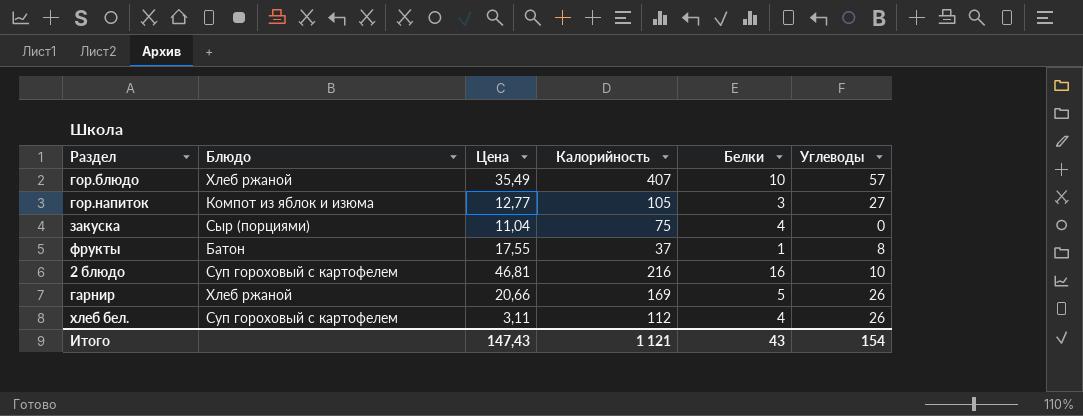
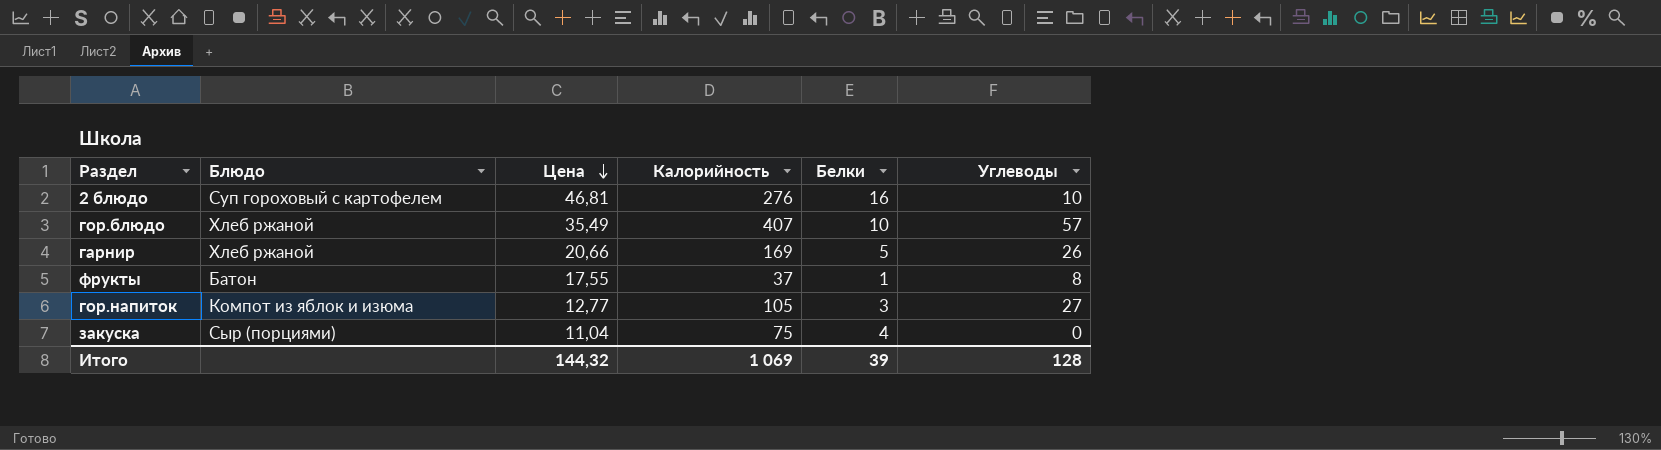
row order: none -> Цена descending
row хлеб бел.: Суп гороховый с картофелем | 3,11 | 112 | 4 | 26 -> none
2 блюдо | Калорийность: 216 -> 276
Итого | Цена: 147,43 -> 144,32
Итого | Калорийность: 1 121 -> 1 069
Итого | Белки: 43 -> 39
Итого | Углеводы: 154 -> 128

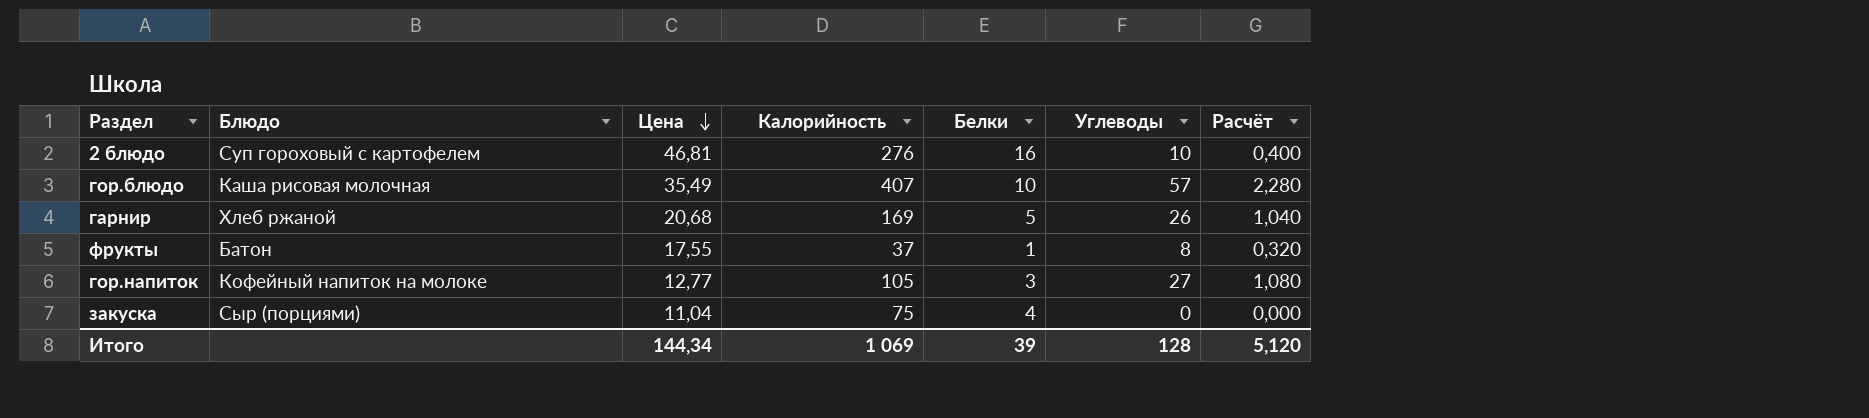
column Расчёт | formula: none -> [Углеводы] * 0,04
гор.блюдо | Блюдо: Хлеб ржаной -> Каша рисовая молочная
гарнир | Цена: 20,66 -> 20,68
гор.напиток | Блюдо: Компот из яблок и изюма -> Кофейный напиток на молоке
Итого | Цена: 144,32 -> 144,34

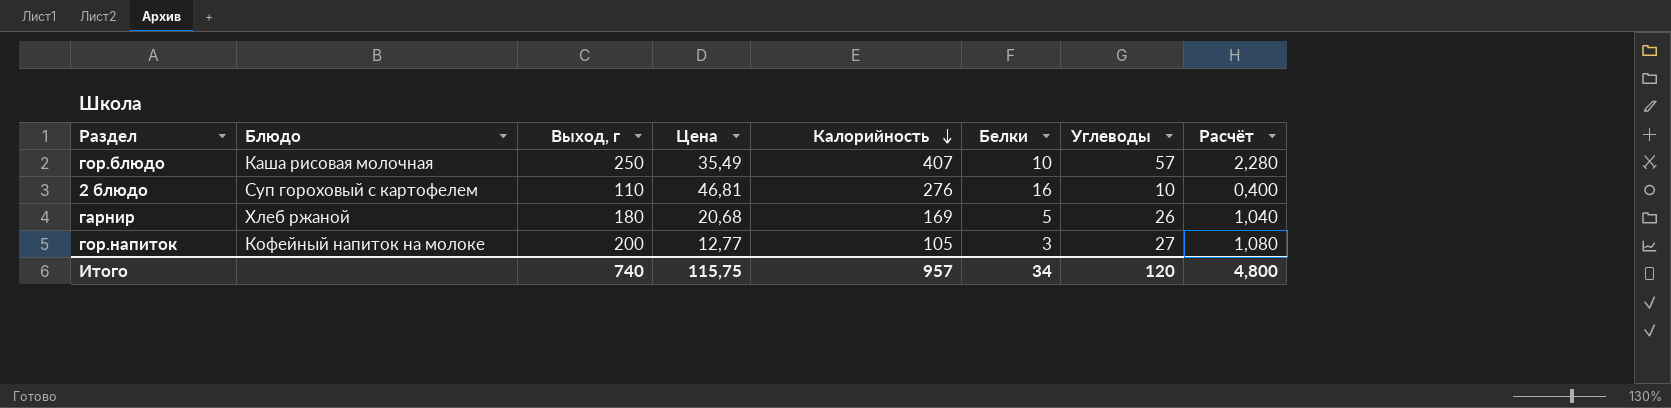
row order: Цена descending -> Калорийность descending
column Выход, г | position: none -> 3
row фрукты: Батон | 17,55 | 37 | 1 | 8 | 0,320 -> none
row закуска: Сыр (порциями) | 11,04 | 75 | 4 | 0 | 0,000 -> none
Итого | Цена: 144,34 -> 115,75
Итого | Калорийность: 1 069 -> 957
Итого | Белки: 39 -> 34
Итого | Углеводы: 128 -> 120
Итого | Расчёт: 5,120 -> 4,800

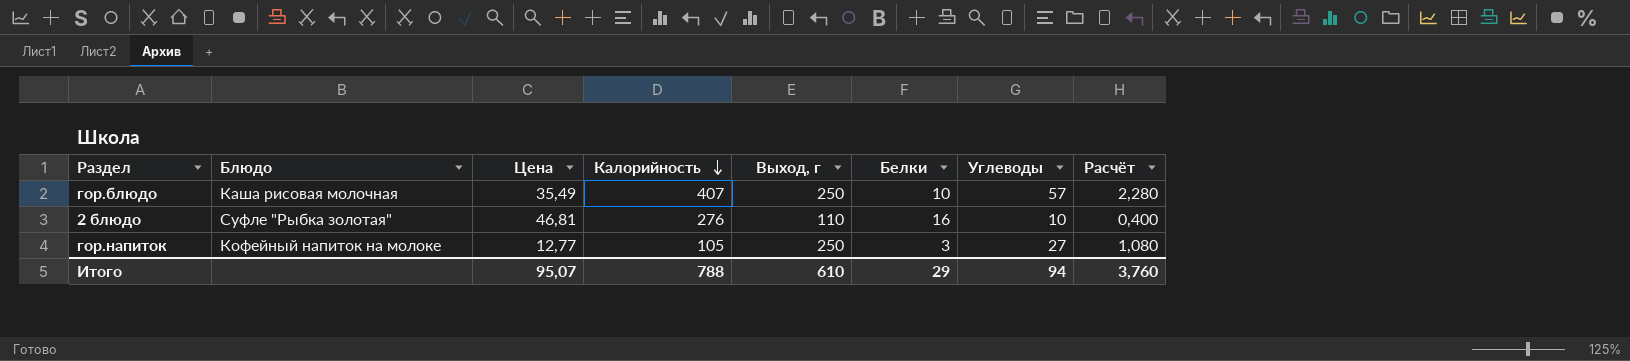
column Выход, г | position: 3 -> 5
row гарнир: Хлеб ржаной | 180 | 20,68 | 169 | 5 | 26 | 1,040 -> none
2 блюдо | Блюдо: Суп гороховый с картофелем -> Суфле "Рыбка золотая"
гор.напиток | Выход, г: 200 -> 250
Итого | Цена: 115,75 -> 95,07
Итого | Калорийность: 957 -> 788
Итого | Выход, г: 740 -> 610
Итого | Белки: 34 -> 29
Итого | Углеводы: 120 -> 94
Итого | Расчёт: 4,800 -> 3,760

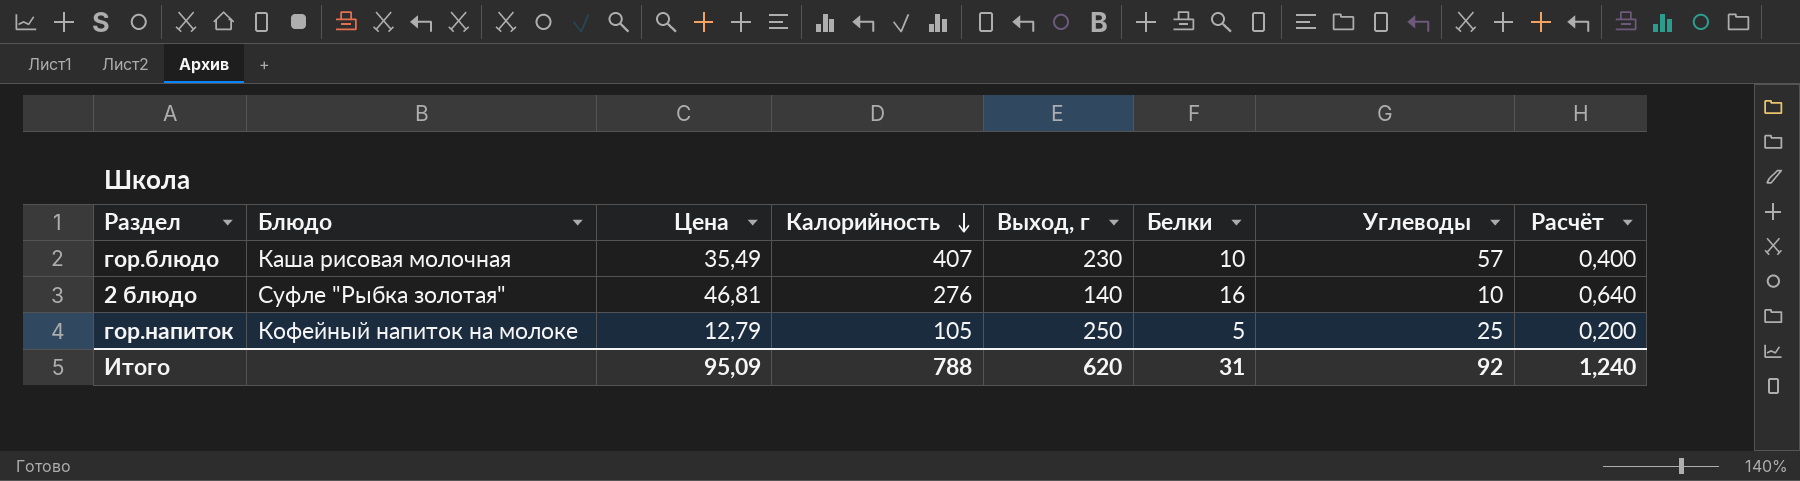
column Расчёт | formula: [Углеводы] * 0,04 -> [Белки] * 0,04
гор.блюдо | Выход, г: 250 -> 230
2 блюдо | Выход, г: 110 -> 140
гор.напиток | Цена: 12,77 -> 12,79
гор.напиток | Белки: 3 -> 5
гор.напиток | Углеводы: 27 -> 25
Итого | Цена: 95,07 -> 95,09
Итого | Выход, г: 610 -> 620
Итого | Белки: 29 -> 31
Итого | Углеводы: 94 -> 92
Итого | Расчёт: 3,760 -> 1,240

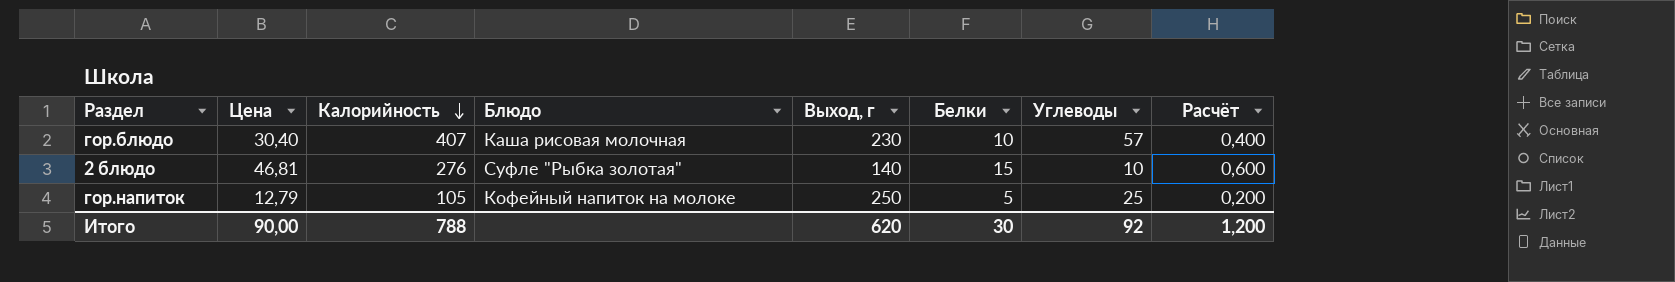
column Блюдо | position: 2 -> 4
гор.блюдо | Цена: 35,49 -> 30,40
2 блюдо | Белки: 16 -> 15
2 блюдо | Расчёт: 0,640 -> 0,600
Итого | Цена: 95,09 -> 90,00
Итого | Белки: 31 -> 30
Итого | Расчёт: 1,240 -> 1,200

